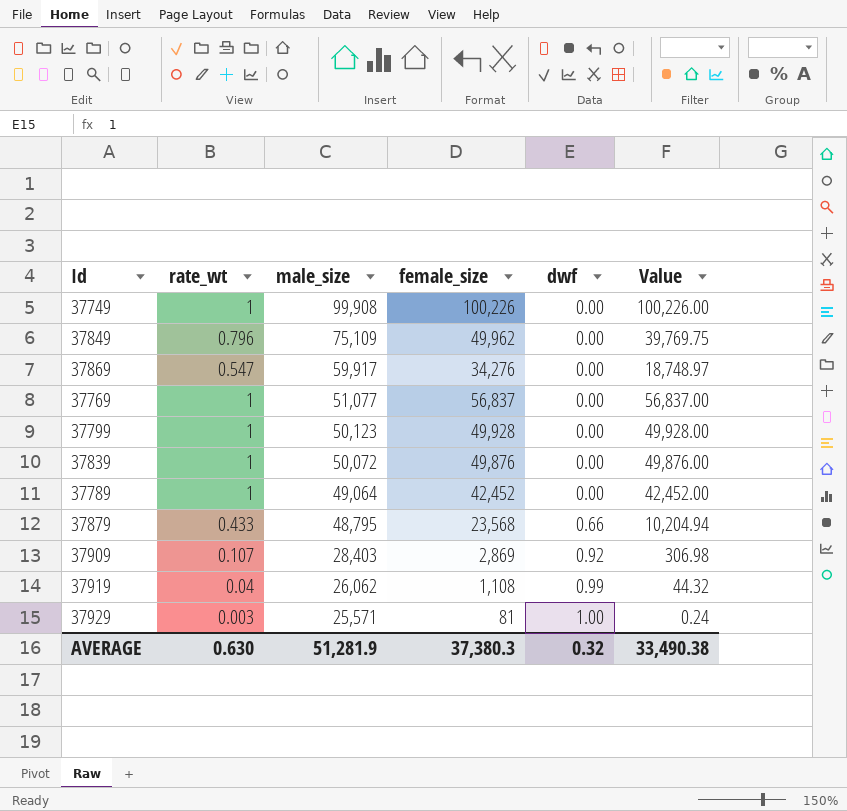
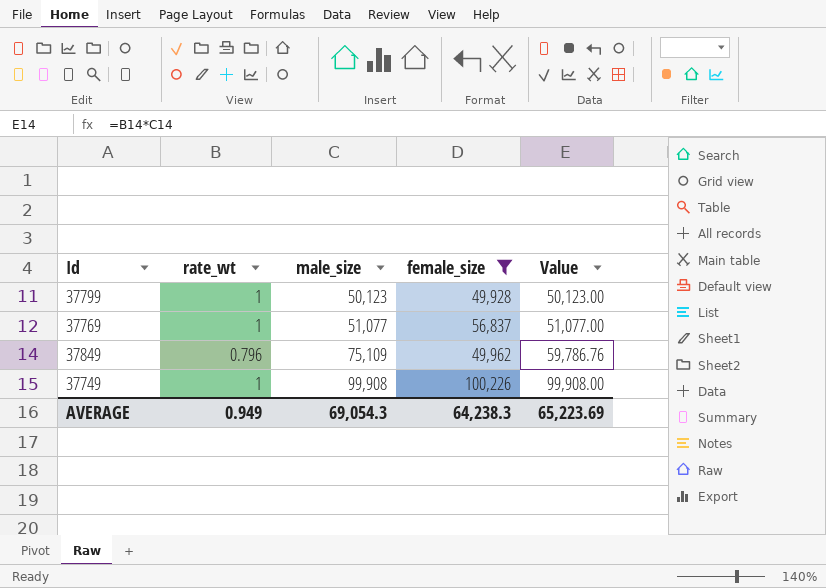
filter: none -> female_size >= 49,928
row order: male_size descending -> male_size ascending
column dwf | position: 5 -> none
column Value | formula: [rate_wt] * [female_size] -> [rate_wt] * [male_size]
AVERAGE | rate_wt: 0.630 -> 0.949
AVERAGE | male_size: 51,281.9 -> 69,054.3
AVERAGE | female_size: 37,380.3 -> 64,238.3
AVERAGE | Value: 33,490.38 -> 65,223.69

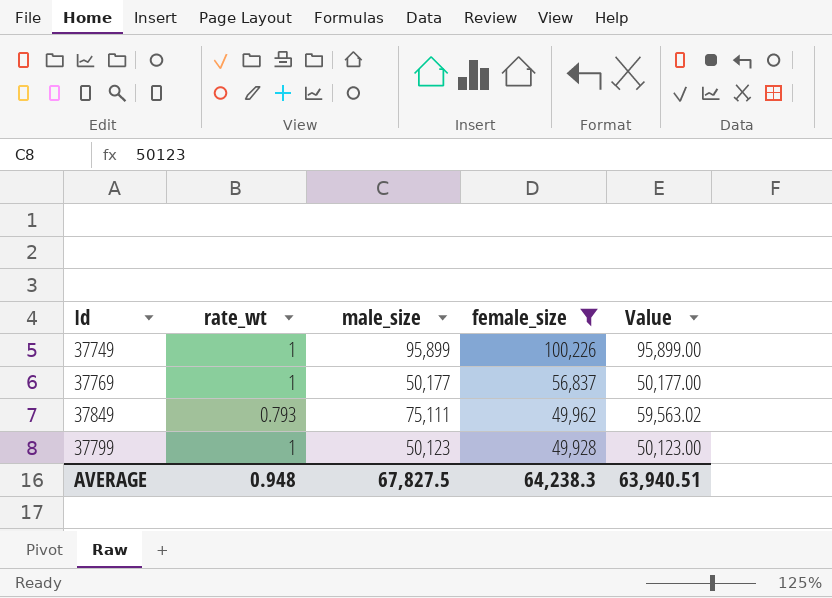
row order: male_size ascending -> female_size descending
37749 | male_size: 99,908 -> 95,899
37749 | Value: 99,908.00 -> 95,899.00
37769 | male_size: 51,077 -> 50,177
37769 | Value: 51,077.00 -> 50,177.00
37849 | rate_wt: 0.796 -> 0.793
37849 | male_size: 75,109 -> 75,111
37849 | Value: 59,786.76 -> 59,563.02
AVERAGE | rate_wt: 0.949 -> 0.948
AVERAGE | male_size: 69,054.3 -> 67,827.5
AVERAGE | Value: 65,223.69 -> 63,940.51

